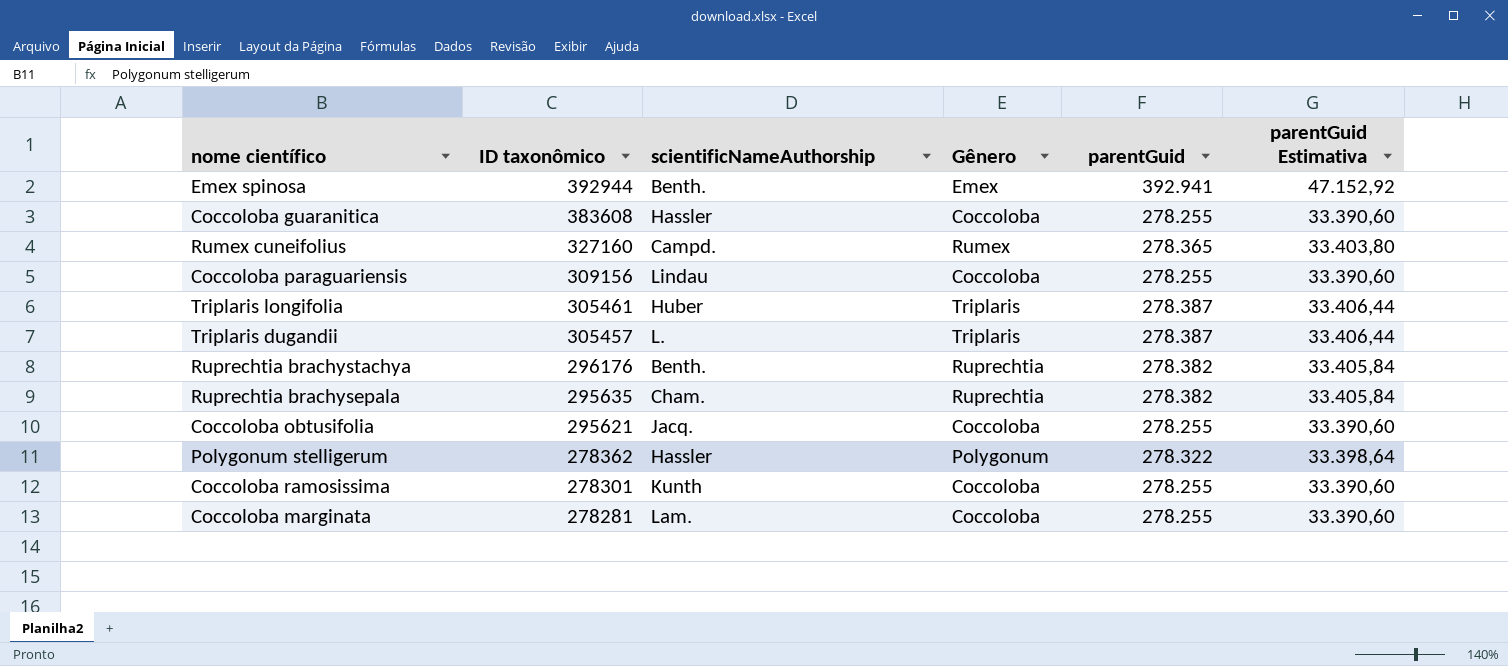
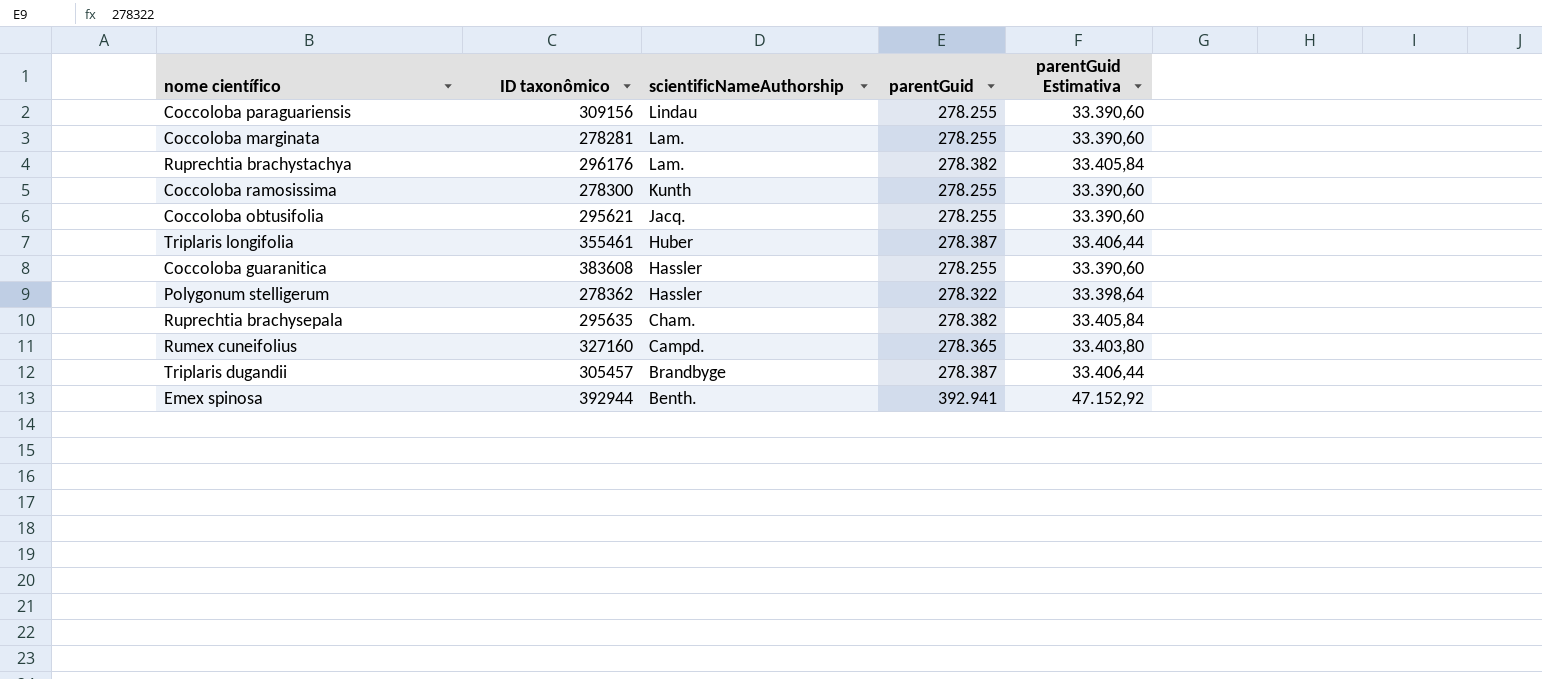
row order: ID taxonômico descending -> scientificNameAuthorship descending
column Gênero | position: 4 -> none
Ruprechtia brachystachya | scientificNameAuthorship: Benth. -> Lam.
Coccoloba ramosissima | ID taxonômico: 278301 -> 278300
Triplaris longifolia | ID taxonômico: 305461 -> 355461
Triplaris dugandii | scientificNameAuthorship: L. -> Brandbyge

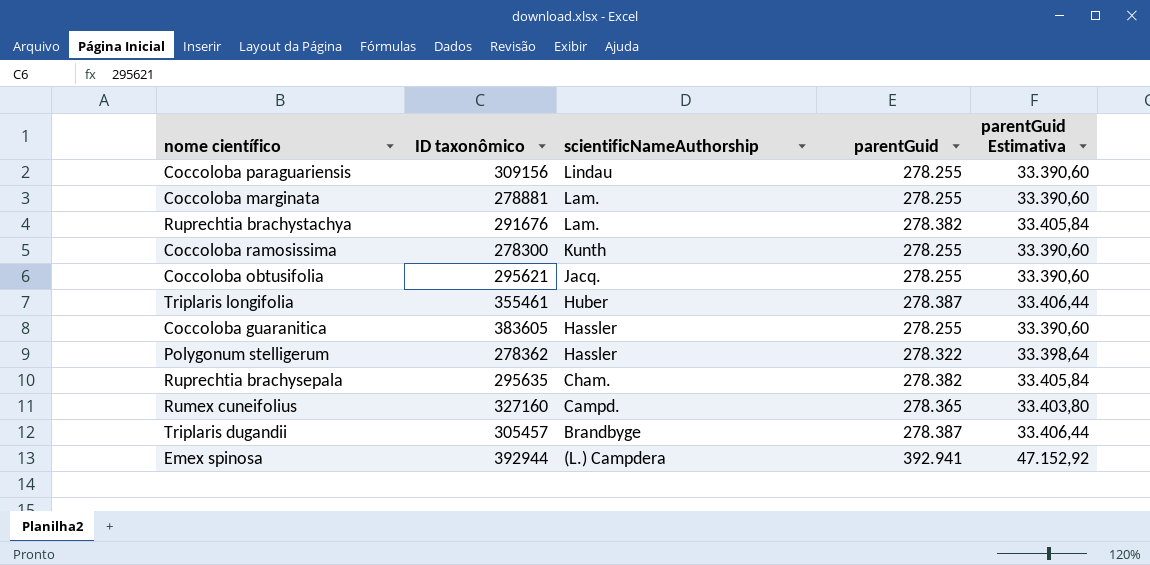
Coccoloba marginata | ID taxonômico: 278281 -> 278881
Ruprechtia brachystachya | ID taxonômico: 296176 -> 291676
Coccoloba guaranitica | ID taxonômico: 383608 -> 383605
Emex spinosa | scientificNameAuthorship: Benth. -> (L.) Campdera

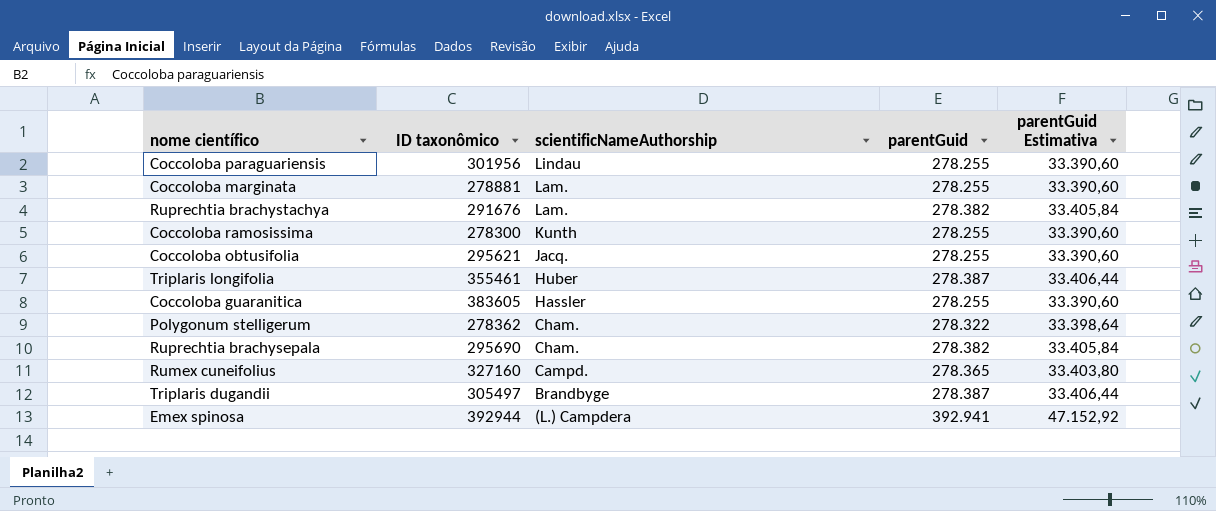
Coccoloba paraguariensis | ID taxonômico: 309156 -> 301956
Polygonum stelligerum | scientificNameAuthorship: Hassler -> Cham.
Ruprechtia brachysepala | ID taxonômico: 295635 -> 295690
Triplaris dugandii | ID taxonômico: 305457 -> 305497

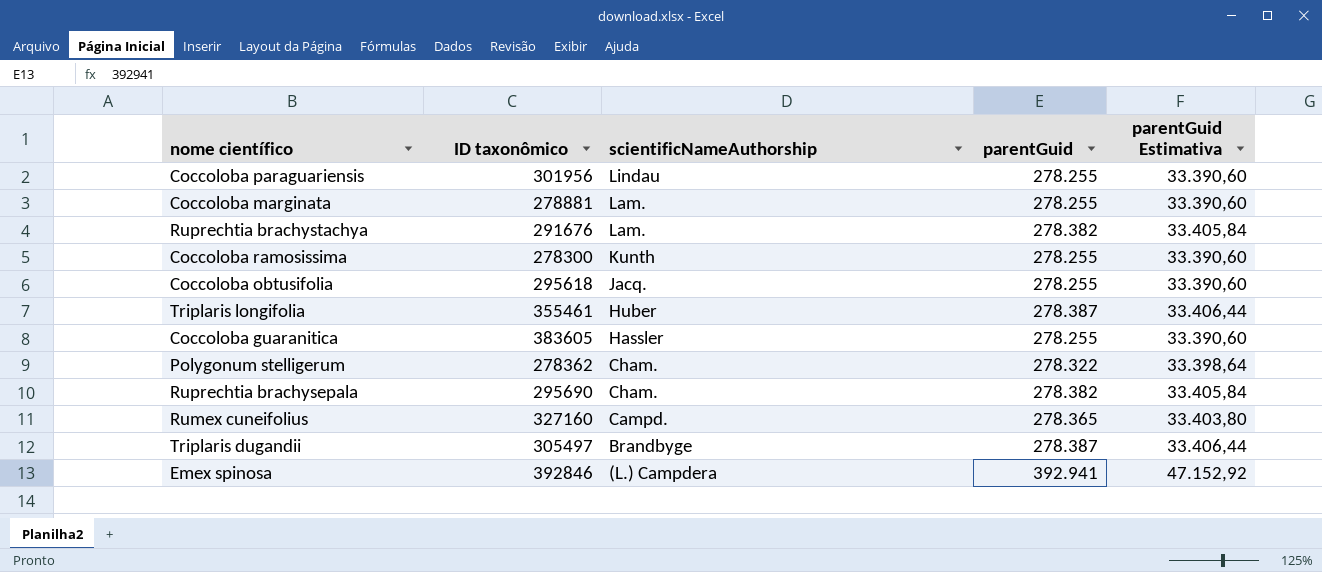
Coccoloba obtusifolia | ID taxonômico: 295621 -> 295618
Emex spinosa | ID taxonômico: 392944 -> 392846

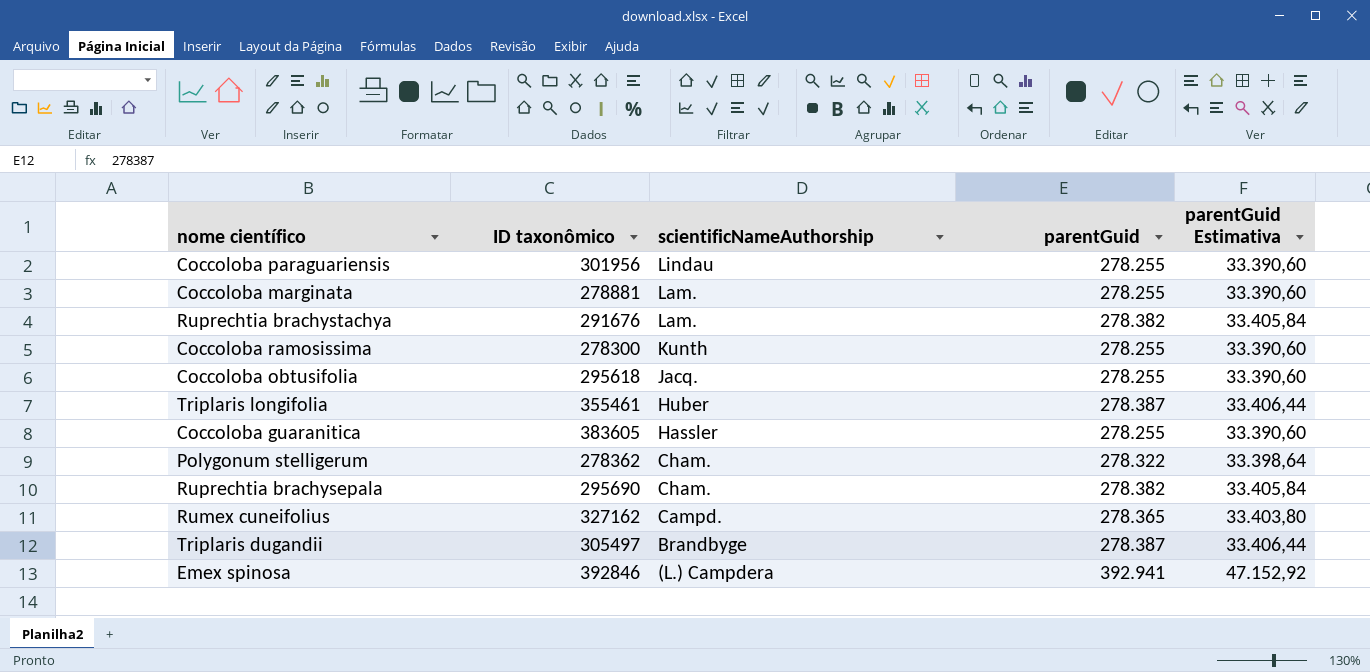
Rumex cuneifolius | ID taxonômico: 327160 -> 327162

